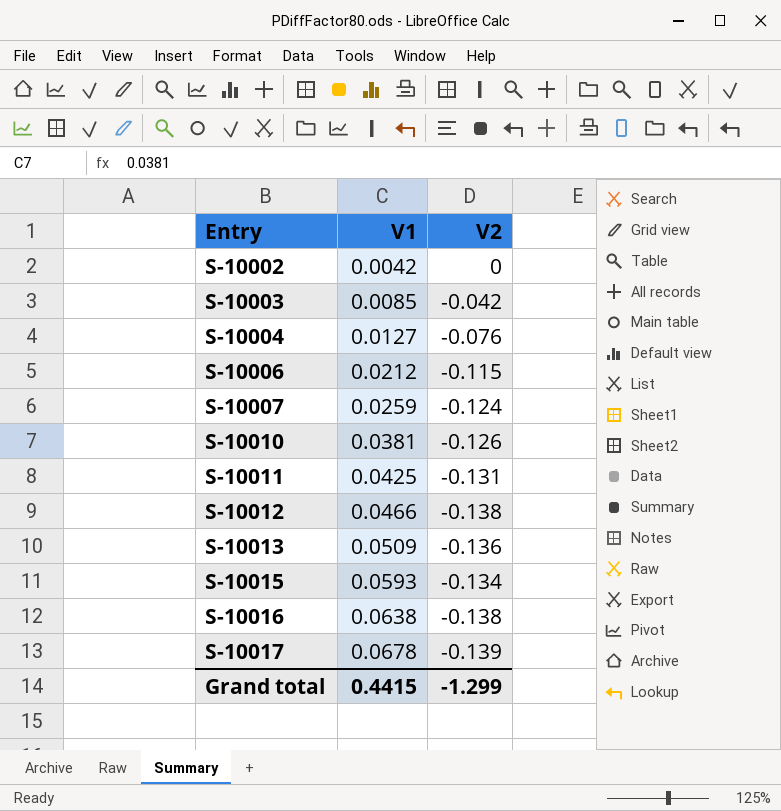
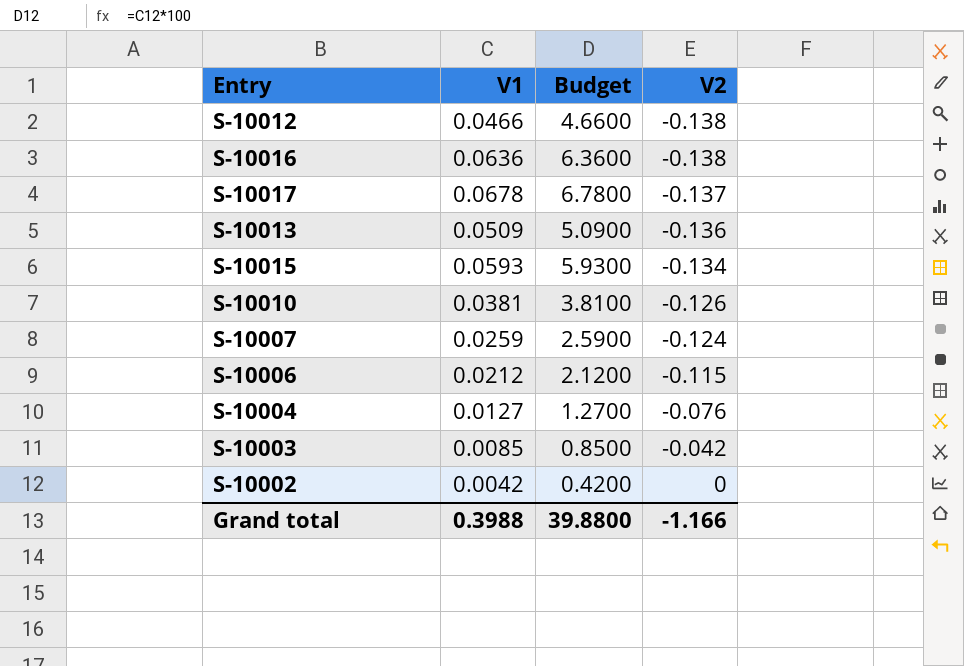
row order: Entry ascending -> V2 ascending
column Budget | formula: none -> [V1] * 100
row S-10011: 0.0425 | -0.131 -> none
S-10016 | V1: 0.0638 -> 0.0636
S-10017 | V2: -0.139 -> -0.137
Grand total | V1: 0.4415 -> 0.3988
Grand total | V2: -1.299 -> -1.166

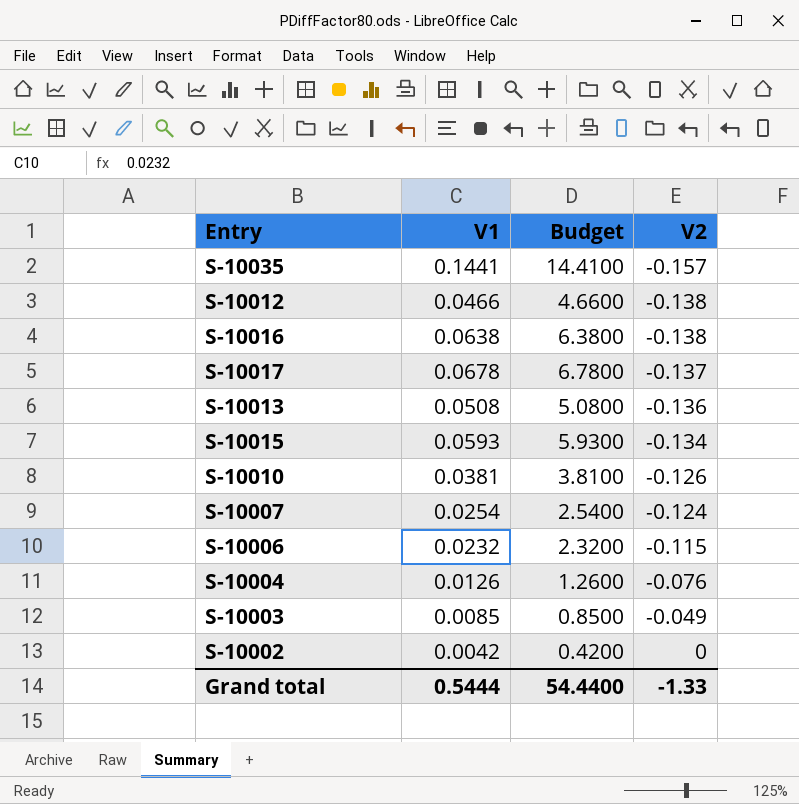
row S-10035: none -> 0.1441 | 14.4100 | -0.157
S-10016 | V1: 0.0636 -> 0.0638
S-10016 | Budget: 6.3600 -> 6.3800
S-10013 | V1: 0.0509 -> 0.0508
S-10013 | Budget: 5.0900 -> 5.0800
S-10007 | V1: 0.0259 -> 0.0254
S-10007 | Budget: 2.5900 -> 2.5400
S-10006 | V1: 0.0212 -> 0.0232
S-10006 | Budget: 2.1200 -> 2.3200
S-10004 | V1: 0.0127 -> 0.0126
S-10004 | Budget: 1.2700 -> 1.2600
S-10003 | V2: -0.042 -> -0.049
Grand total | V1: 0.3988 -> 0.5444
Grand total | Budget: 39.8800 -> 54.4400
Grand total | V2: -1.166 -> -1.33

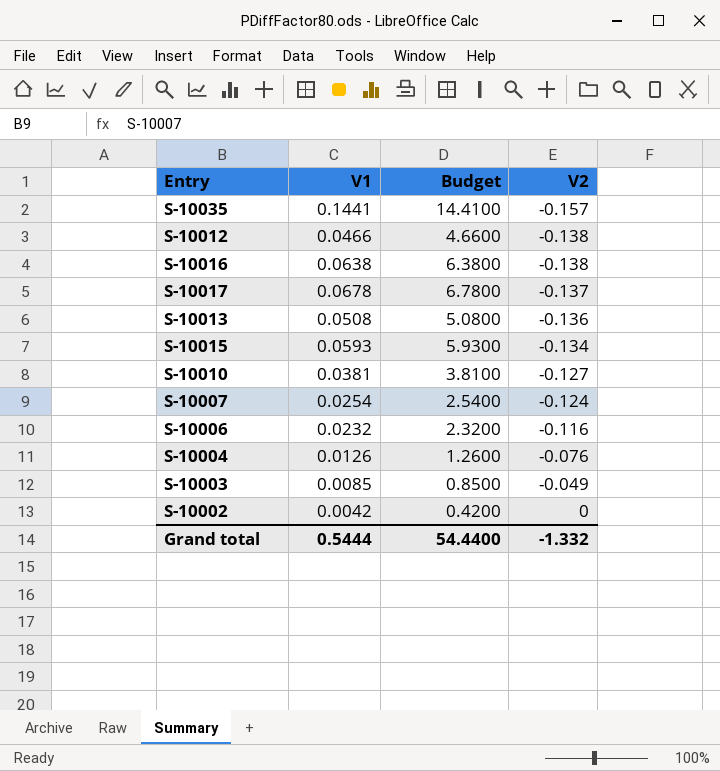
S-10010 | V2: -0.126 -> -0.127
S-10006 | V2: -0.115 -> -0.116
Grand total | V2: -1.33 -> -1.332

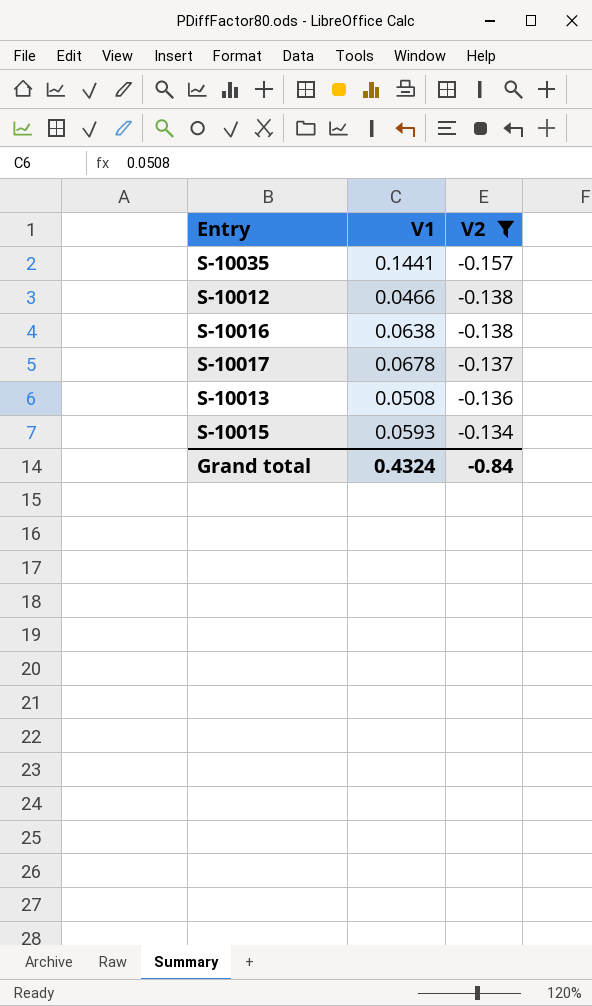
filter: none -> V2 <= -0.134
column Budget | formula: [V1] * 100 -> none
Grand total | V1: 0.5444 -> 0.4324
Grand total | V2: -1.332 -> -0.84

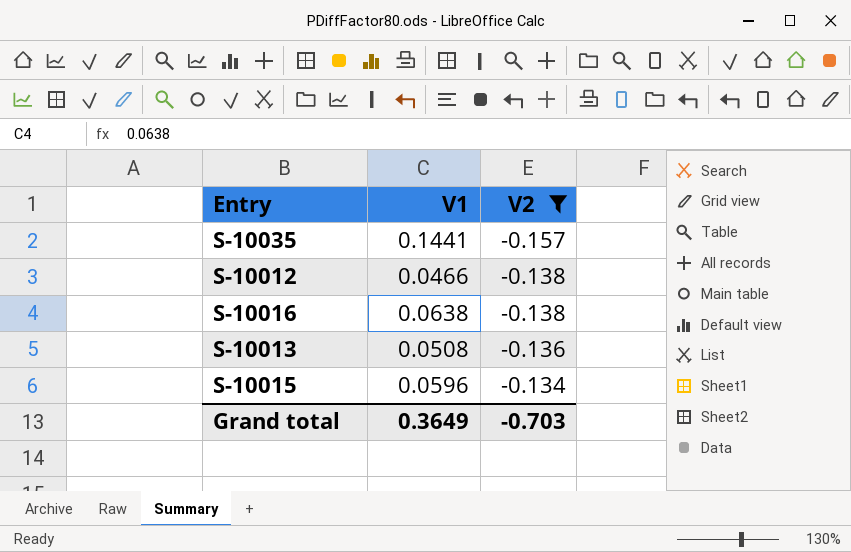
row S-10017: 0.0678 | -0.137 -> none
S-10015 | V1: 0.0593 -> 0.0596
Grand total | V1: 0.4324 -> 0.3649
Grand total | V2: -0.84 -> -0.703

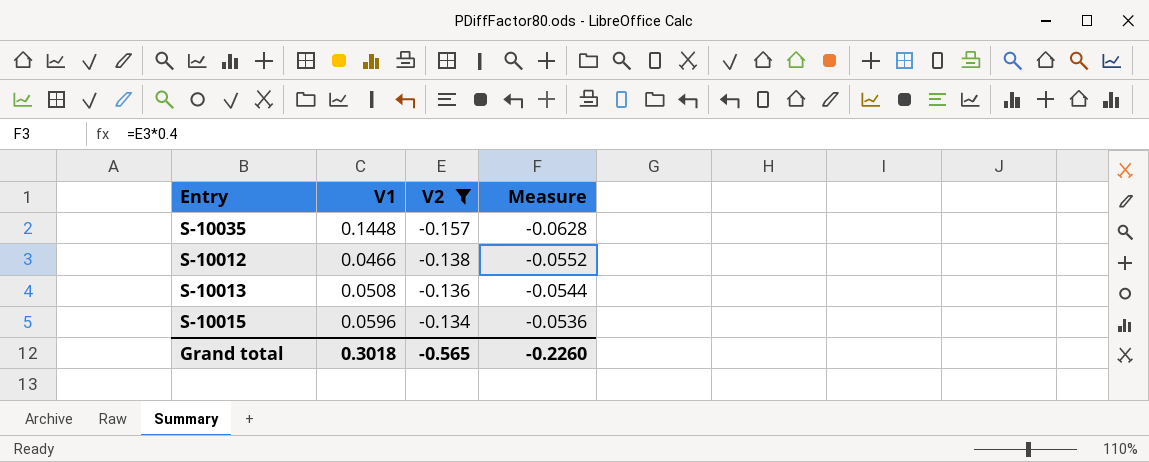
column Measure | formula: none -> [V2] * 0.4
row S-10016: 0.0638 | -0.138 -> none
S-10035 | V1: 0.1441 -> 0.1448
Grand total | V1: 0.3649 -> 0.3018
Grand total | V2: -0.703 -> -0.565

